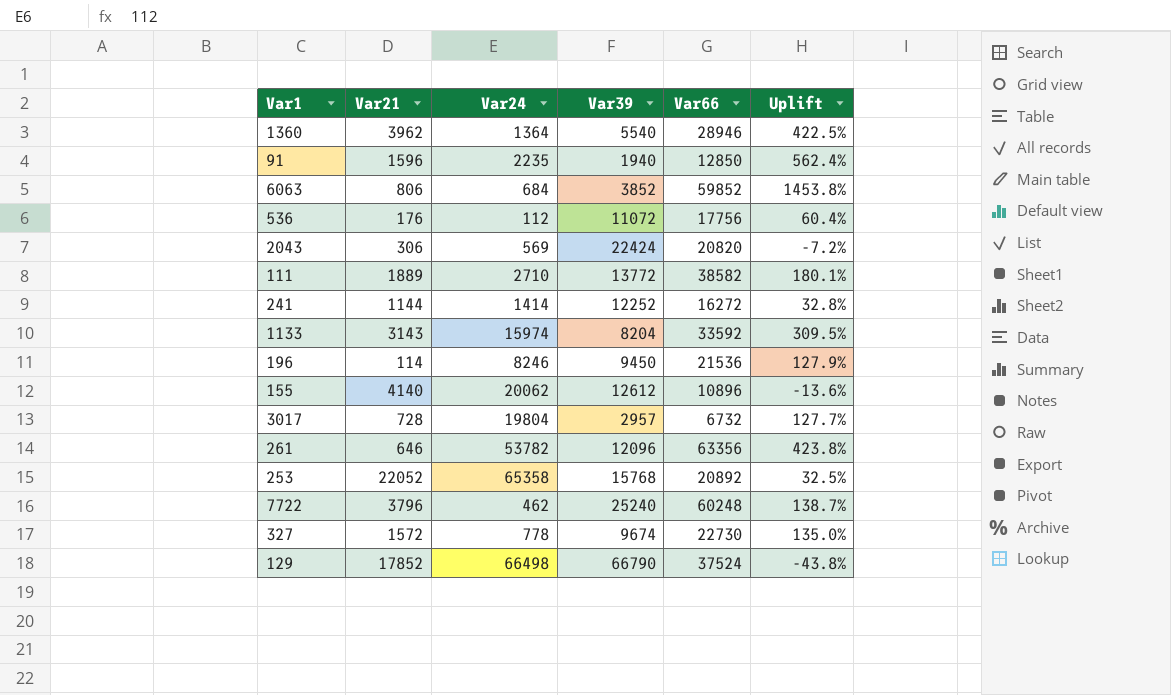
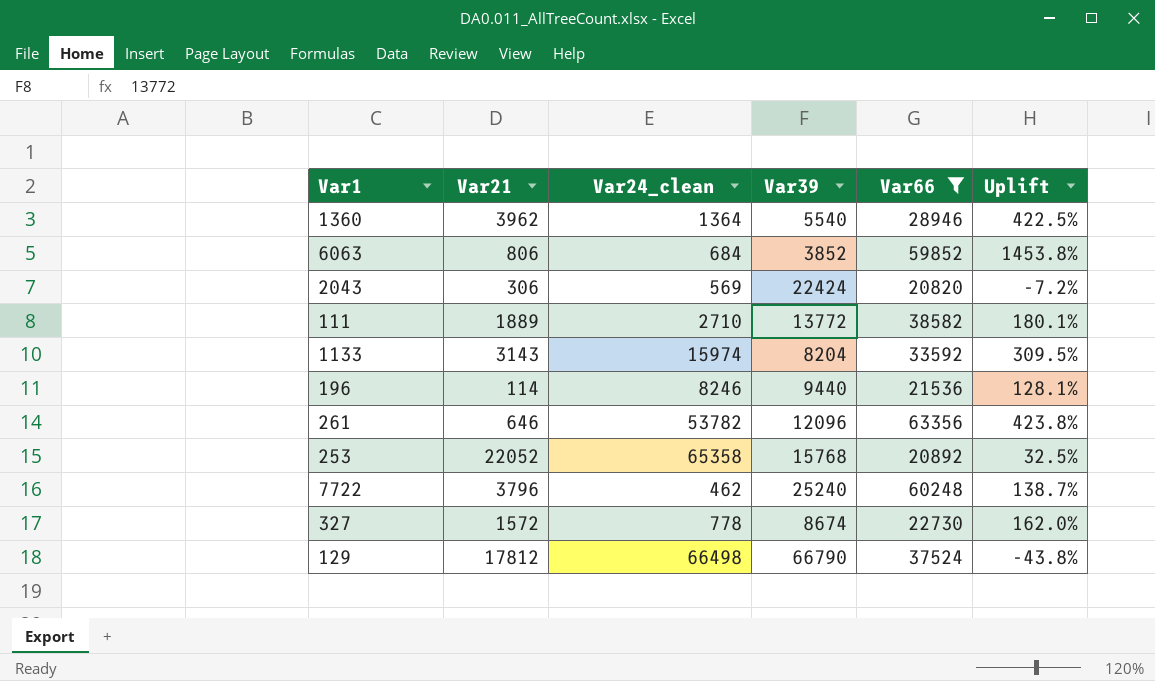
filter: none -> Var66 >= 20820
column name: Var24 -> Var24_clean
196 | Var39: 9450 -> 9440
196 | Uplift: 127.9% -> 128.1%
327 | Var39: 9674 -> 8674
327 | Uplift: 135.0% -> 162.0%
129 | Var21: 17852 -> 17812

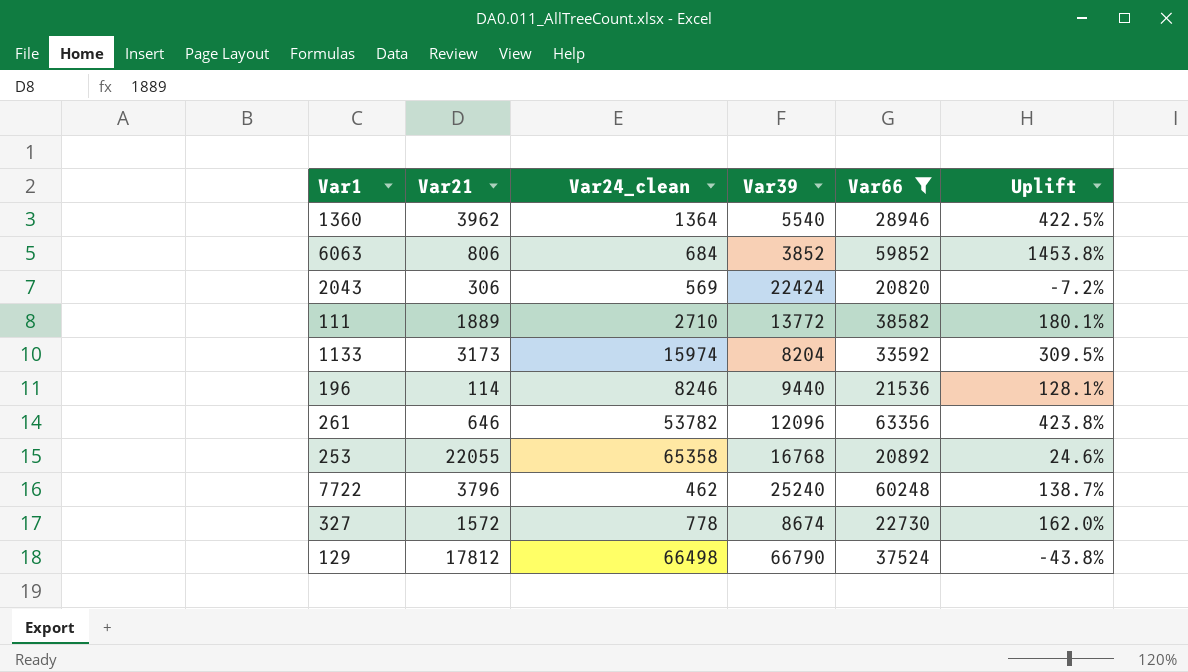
1133 | Var21: 3143 -> 3173
253 | Var21: 22052 -> 22055
253 | Var39: 15768 -> 16768
253 | Uplift: 32.5% -> 24.6%

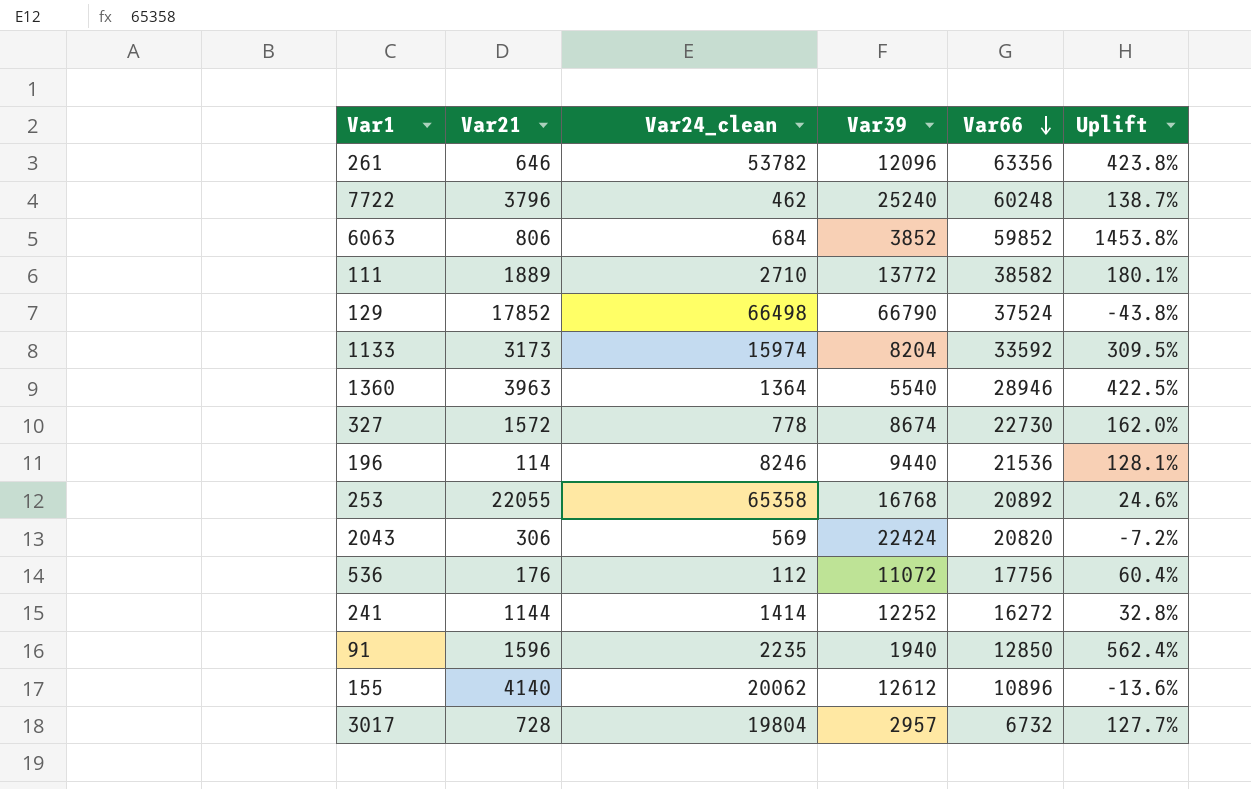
filter: Var66 >= 20820 -> none
row order: none -> Var66 descending
129 | Var21: 17812 -> 17852
1360 | Var21: 3962 -> 3963

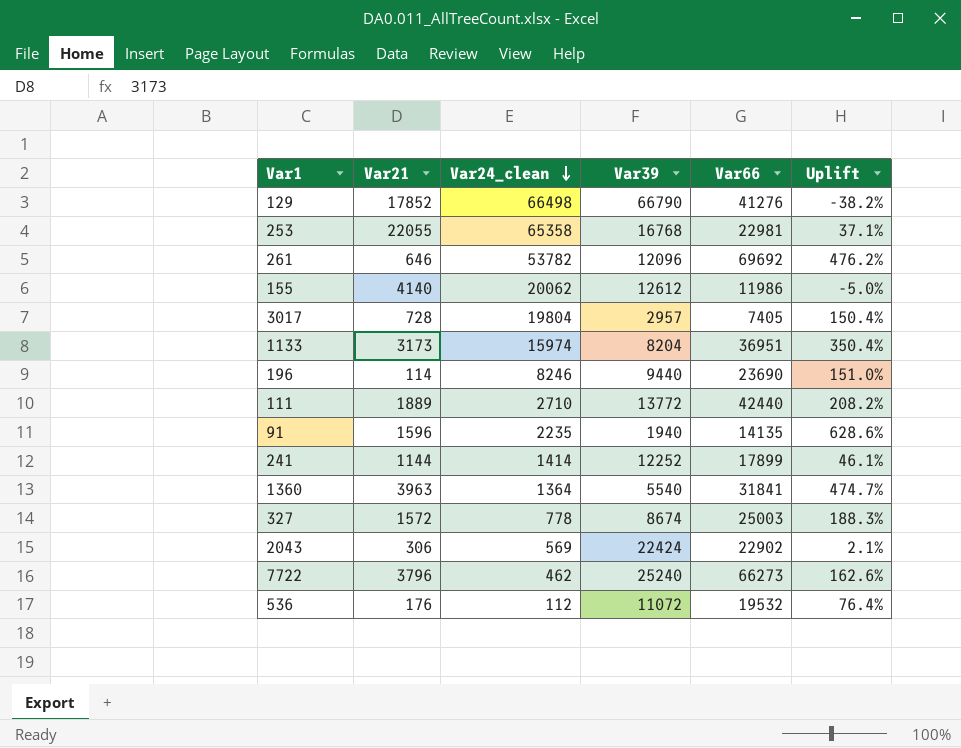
row order: Var66 descending -> Var24_clean descending
row 6063: 806 | 684 | 3852 | 59852 | 1453.8% -> none
129 | Var66: 37524 -> 41276
129 | Uplift: -43.8% -> -38.2%
253 | Var66: 20892 -> 22981
253 | Uplift: 24.6% -> 37.1%
261 | Var66: 63356 -> 69692
261 | Uplift: 423.8% -> 476.2%
155 | Var66: 10896 -> 11986
155 | Uplift: -13.6% -> -5.0%
3017 | Var66: 6732 -> 7405
3017 | Uplift: 127.7% -> 150.4%
1133 | Var66: 33592 -> 36951
1133 | Uplift: 309.5% -> 350.4%
196 | Var66: 21536 -> 23690
196 | Uplift: 128.1% -> 151.0%
111 | Var66: 38582 -> 42440
111 | Uplift: 180.1% -> 208.2%
91 | Var66: 12850 -> 14135
91 | Uplift: 562.4% -> 628.6%
241 | Var66: 16272 -> 17899
241 | Uplift: 32.8% -> 46.1%
1360 | Var66: 28946 -> 31841
1360 | Uplift: 422.5% -> 474.7%
327 | Var66: 22730 -> 25003
327 | Uplift: 162.0% -> 188.3%
2043 | Var66: 20820 -> 22902
2043 | Uplift: -7.2% -> 2.1%
7722 | Var66: 60248 -> 66273
7722 | Uplift: 138.7% -> 162.6%
536 | Var66: 17756 -> 19532
536 | Uplift: 60.4% -> 76.4%

